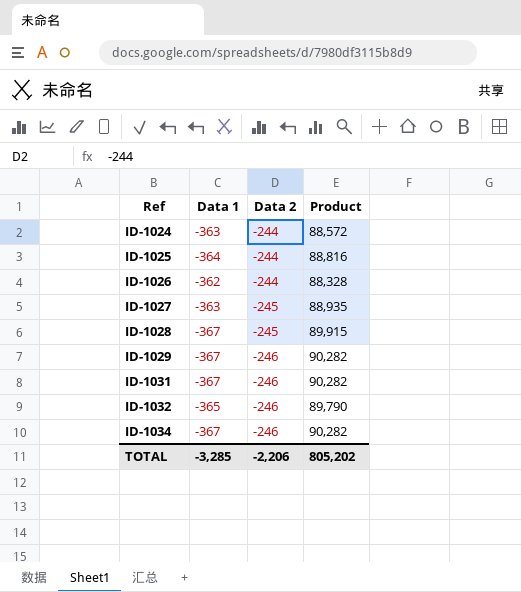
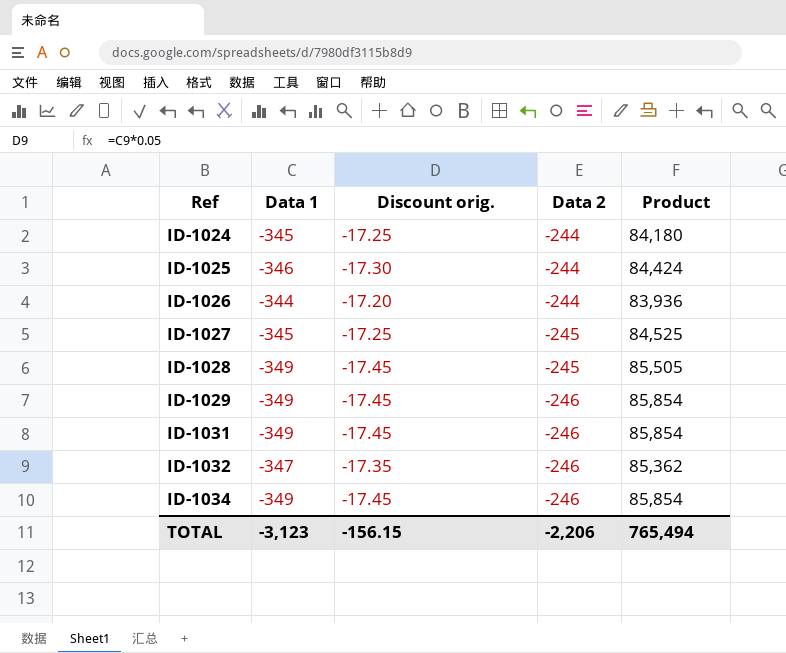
column Discount orig. | formula: none -> [Data 1] * 0.05
ID-1024 | Data 1: -363 -> -345
ID-1024 | Product: 88,572 -> 84,180
ID-1025 | Data 1: -364 -> -346
ID-1025 | Product: 88,816 -> 84,424
ID-1026 | Data 1: -362 -> -344
ID-1026 | Product: 88,328 -> 83,936
ID-1027 | Data 1: -363 -> -345
ID-1027 | Product: 88,935 -> 84,525
ID-1028 | Data 1: -367 -> -349
ID-1028 | Product: 89,915 -> 85,505
ID-1029 | Data 1: -367 -> -349
ID-1029 | Product: 90,282 -> 85,854
ID-1031 | Data 1: -367 -> -349
ID-1031 | Product: 90,282 -> 85,854
ID-1032 | Data 1: -365 -> -347
ID-1032 | Product: 89,790 -> 85,362
ID-1034 | Data 1: -367 -> -349
ID-1034 | Product: 90,282 -> 85,854
TOTAL | Data 1: -3,285 -> -3,123
TOTAL | Product: 805,202 -> 765,494

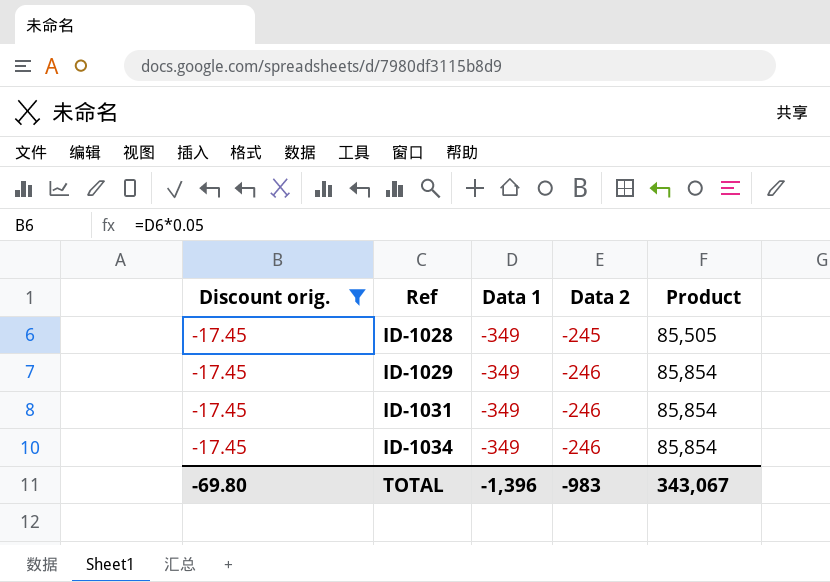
filter: none -> Discount orig. = -17.45
column Discount orig. | position: 3 -> 1
TOTAL | Discount orig.: -156.15 -> -69.80
TOTAL | Data 1: -3,123 -> -1,396
TOTAL | Data 2: -2,206 -> -983
TOTAL | Product: 765,494 -> 343,067

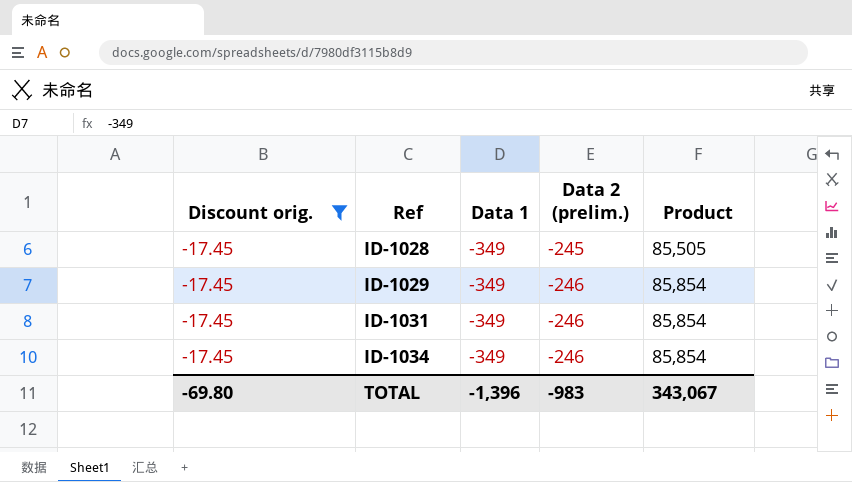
column name: Data 2 -> Data 2 (prelim.)

